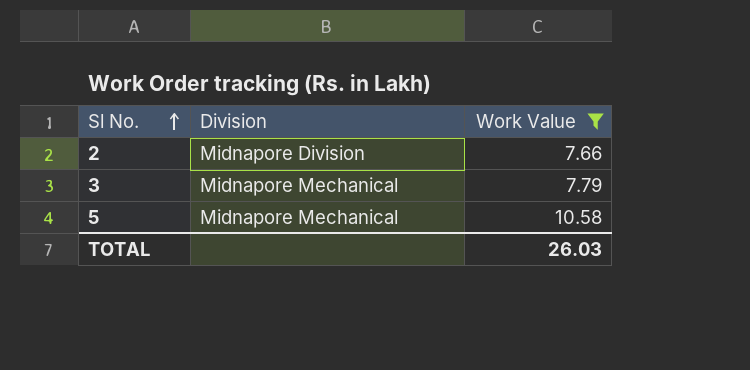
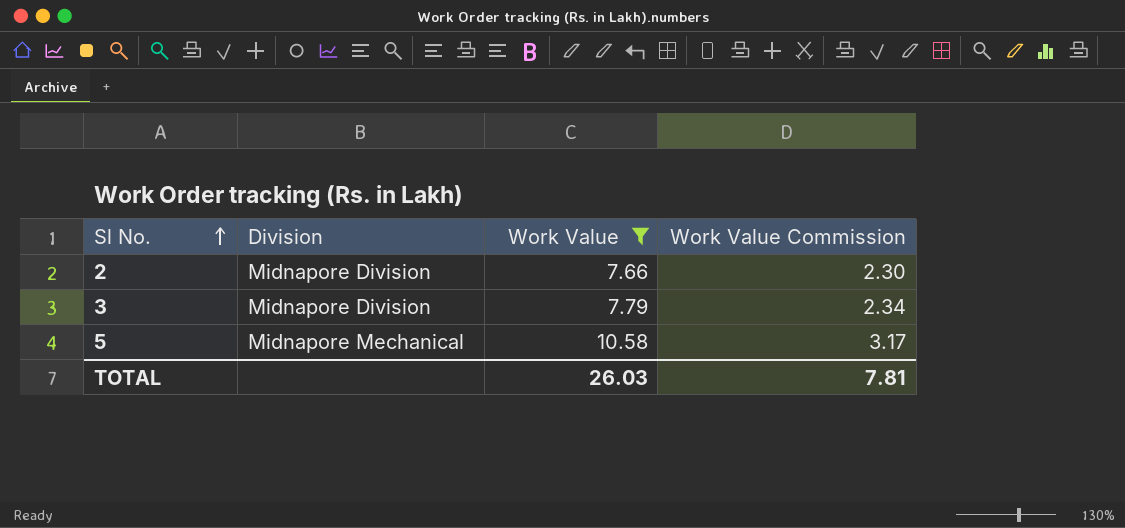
column Work Value Commission | formula: none -> [Work Value] * 0.3
3 | Division: Midnapore Mechanical -> Midnapore Division

